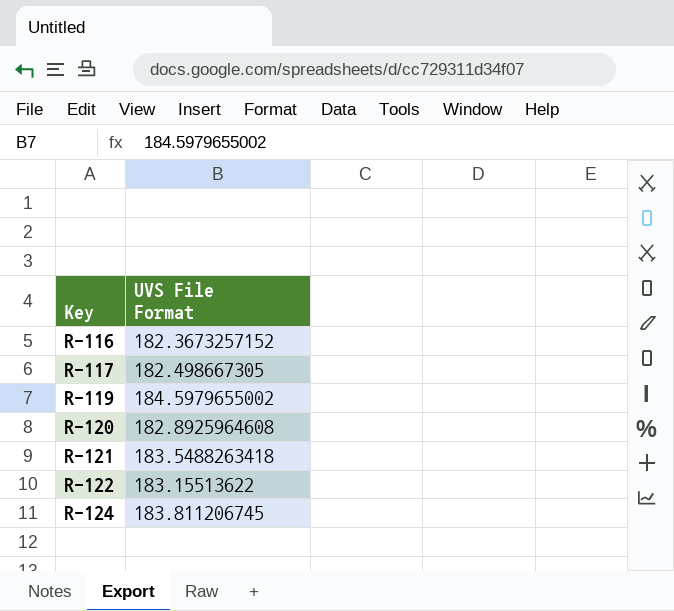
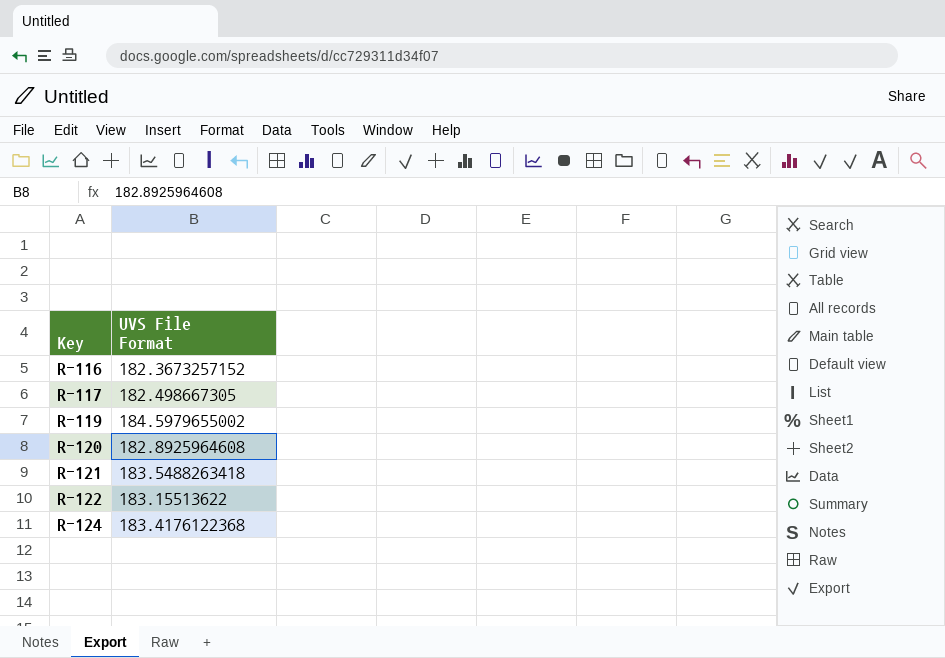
R-124 | UVS File Format: 183.811206745 -> 183.4176122368

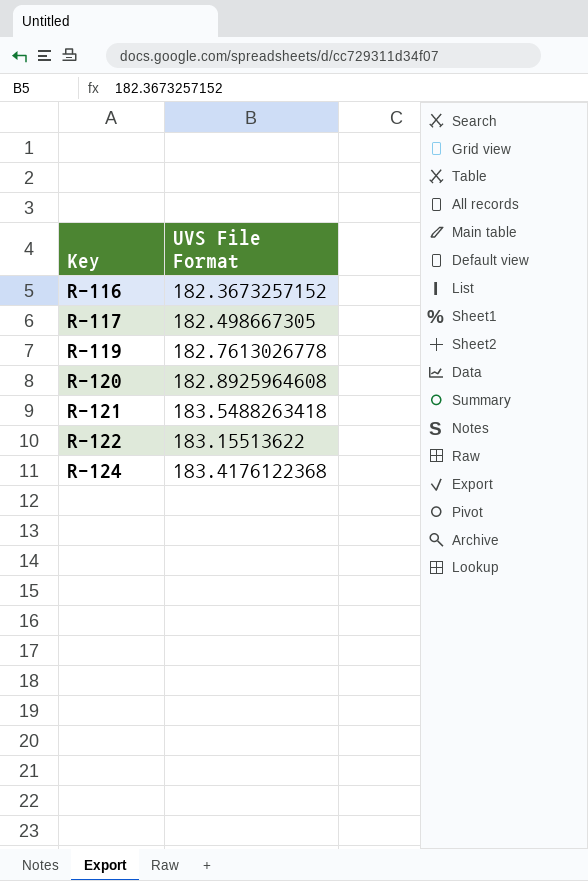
R-119 | UVS File Format: 184.5979655002 -> 182.7613026778

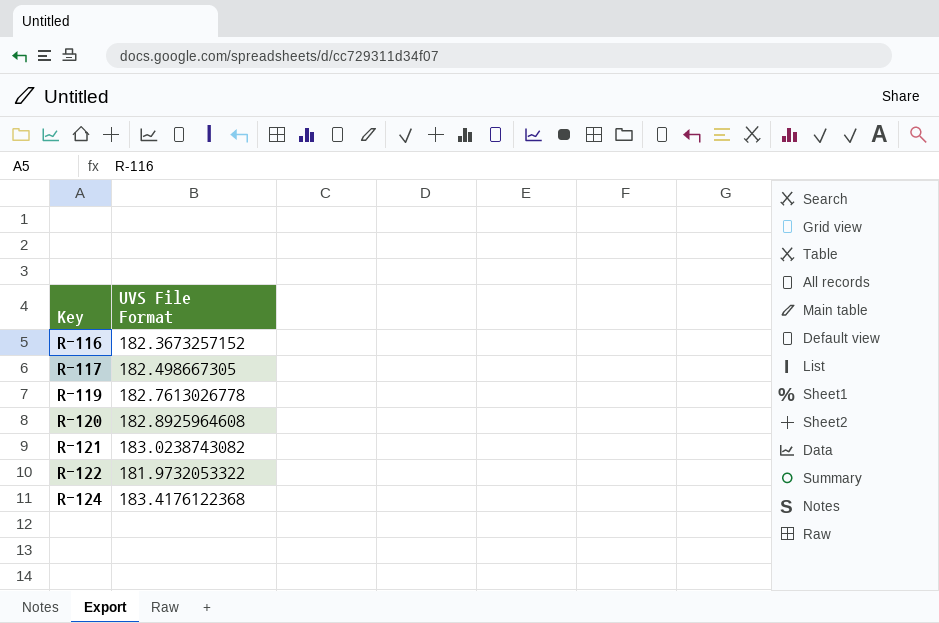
R-121 | UVS File Format: 183.5488263418 -> 183.0238743082
R-122 | UVS File Format: 183.15513622 -> 181.9732053322

